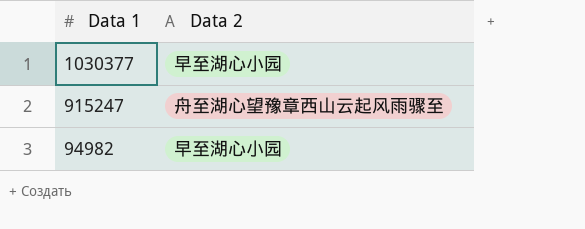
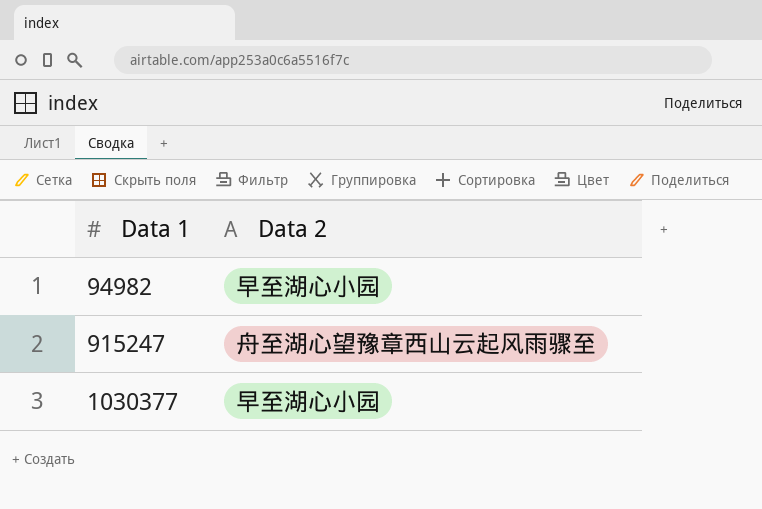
row order: Data 1 descending -> Data 1 ascending

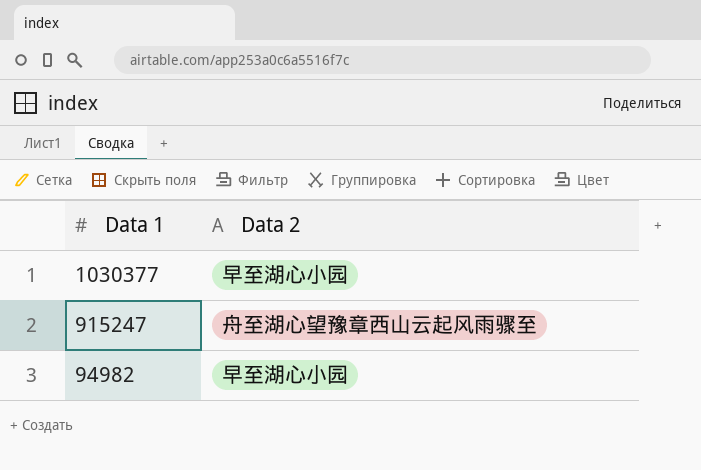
row order: Data 1 ascending -> Data 1 descending

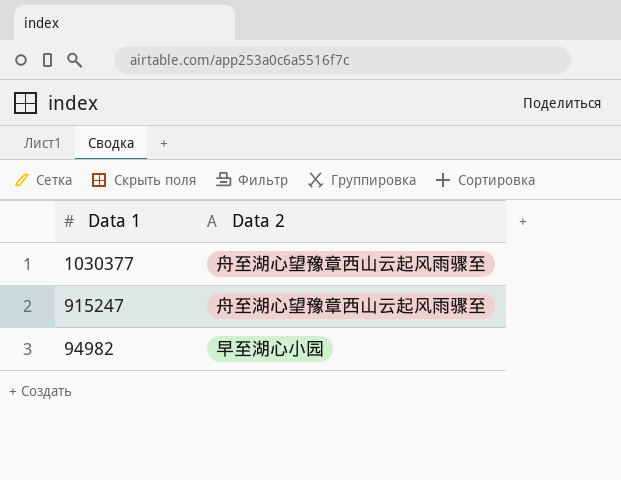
1030377 | Data 2: 早至湖心小园 -> 舟至湖心望豫章西山云起风雨骤至

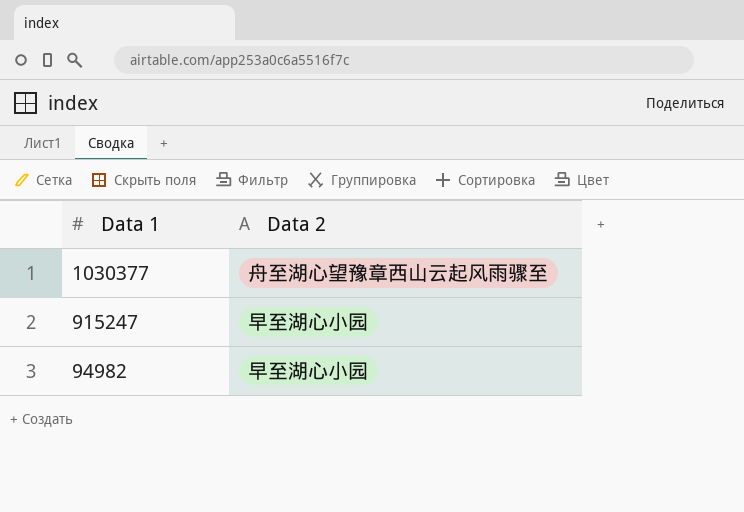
915247 | Data 2: 舟至湖心望豫章西山云起风雨骤至 -> 早至湖心小园

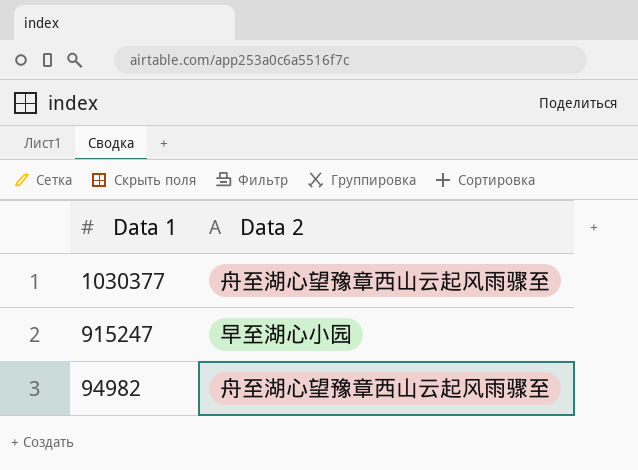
94982 | Data 2: 早至湖心小园 -> 舟至湖心望豫章西山云起风雨骤至

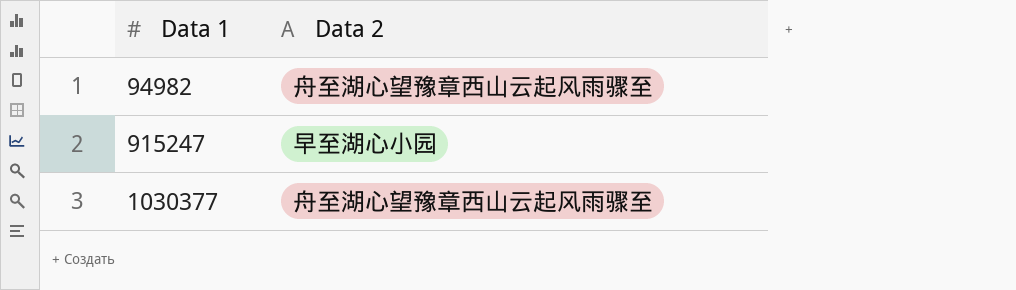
row order: Data 1 descending -> Data 1 ascending

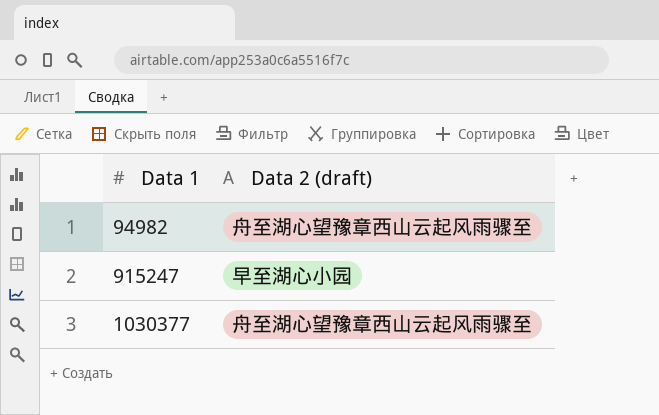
column name: Data 2 -> Data 2 (draft)

